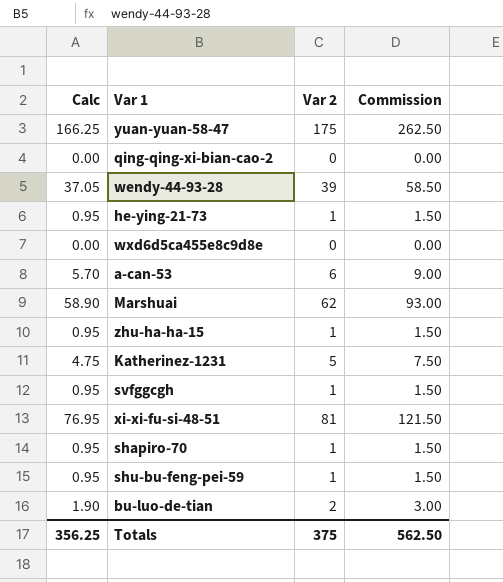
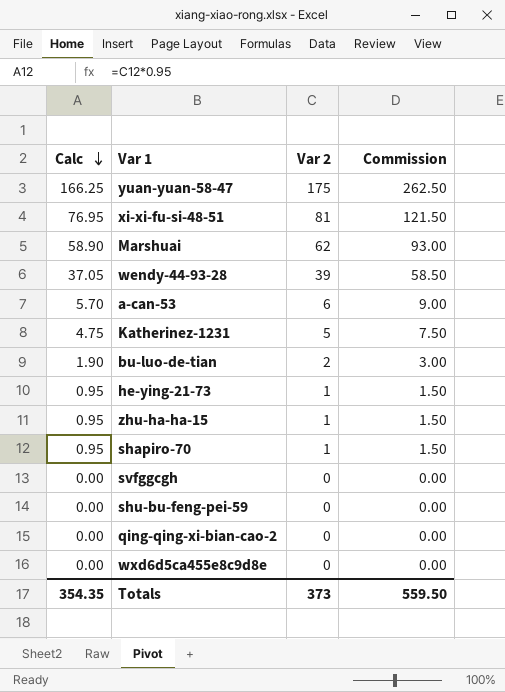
row order: none -> Calc descending
svfggcgh | Calc: 0.95 -> 0.00
svfggcgh | Var 2: 1 -> 0
svfggcgh | Commission: 1.50 -> 0.00
shu-bu-feng-pei-59 | Calc: 0.95 -> 0.00
shu-bu-feng-pei-59 | Var 2: 1 -> 0
shu-bu-feng-pei-59 | Commission: 1.50 -> 0.00
Totals | Calc: 356.25 -> 354.35
Totals | Var 2: 375 -> 373
Totals | Commission: 562.50 -> 559.50

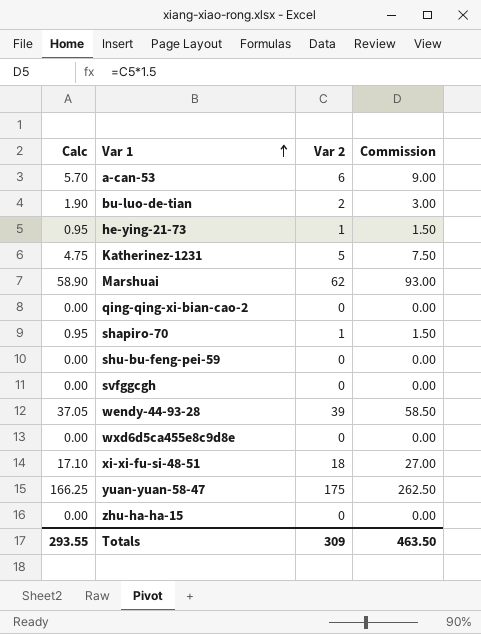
row order: Calc descending -> Var 1 ascending
xi-xi-fu-si-48-51 | Calc: 76.95 -> 17.10
xi-xi-fu-si-48-51 | Var 2: 81 -> 18
xi-xi-fu-si-48-51 | Commission: 121.50 -> 27.00
zhu-ha-ha-15 | Calc: 0.95 -> 0.00
zhu-ha-ha-15 | Var 2: 1 -> 0
zhu-ha-ha-15 | Commission: 1.50 -> 0.00
Totals | Calc: 354.35 -> 293.55
Totals | Var 2: 373 -> 309
Totals | Commission: 559.50 -> 463.50

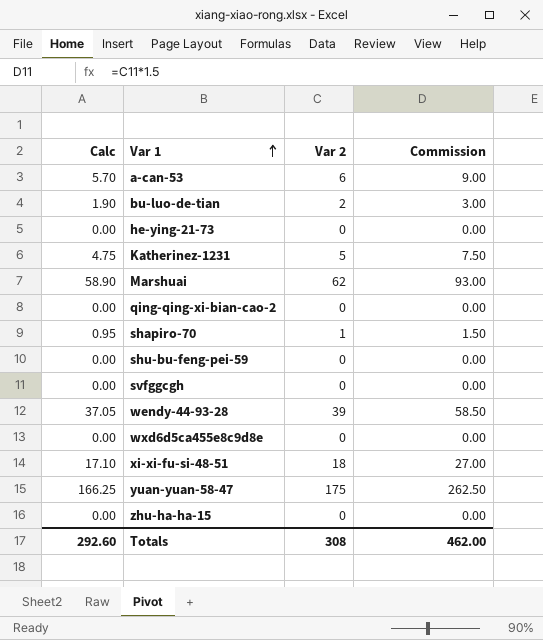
he-ying-21-73 | Calc: 0.95 -> 0.00
he-ying-21-73 | Var 2: 1 -> 0
he-ying-21-73 | Commission: 1.50 -> 0.00
Totals | Calc: 293.55 -> 292.60
Totals | Var 2: 309 -> 308
Totals | Commission: 463.50 -> 462.00

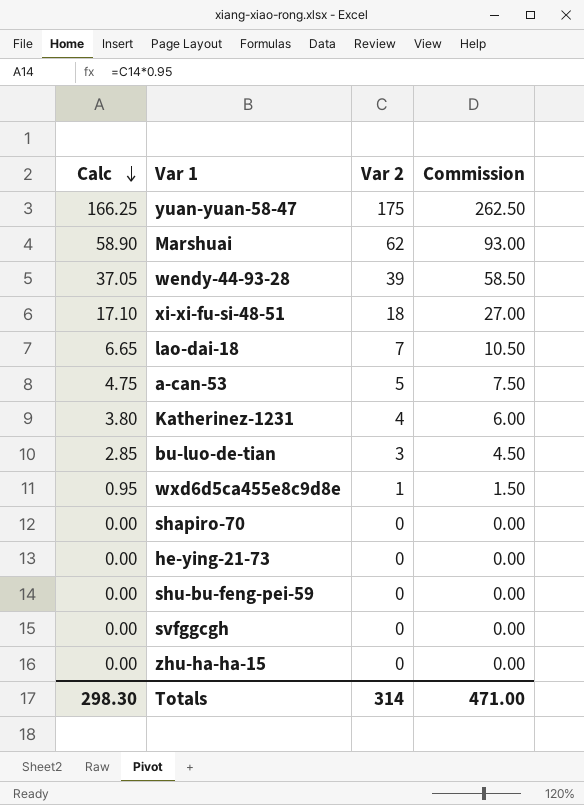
row order: Var 1 ascending -> Calc descending
row qing-qing-xi-bian-cao-2: 0.00 | 0 | 0.00 -> none
row lao-dai-18: none -> 6.65 | 7 | 10.50
a-can-53 | Calc: 5.70 -> 4.75
a-can-53 | Var 2: 6 -> 5
a-can-53 | Commission: 9.00 -> 7.50
Katherinez-1231 | Calc: 4.75 -> 3.80
Katherinez-1231 | Var 2: 5 -> 4
Katherinez-1231 | Commission: 7.50 -> 6.00
bu-luo-de-tian | Calc: 1.90 -> 2.85
bu-luo-de-tian | Var 2: 2 -> 3
bu-luo-de-tian | Commission: 3.00 -> 4.50
wxd6d5ca455e8c9d8e | Calc: 0.00 -> 0.95
wxd6d5ca455e8c9d8e | Var 2: 0 -> 1
wxd6d5ca455e8c9d8e | Commission: 0.00 -> 1.50
shapiro-70 | Calc: 0.95 -> 0.00
shapiro-70 | Var 2: 1 -> 0
shapiro-70 | Commission: 1.50 -> 0.00
Totals | Calc: 292.60 -> 298.30
Totals | Var 2: 308 -> 314
Totals | Commission: 462.00 -> 471.00

